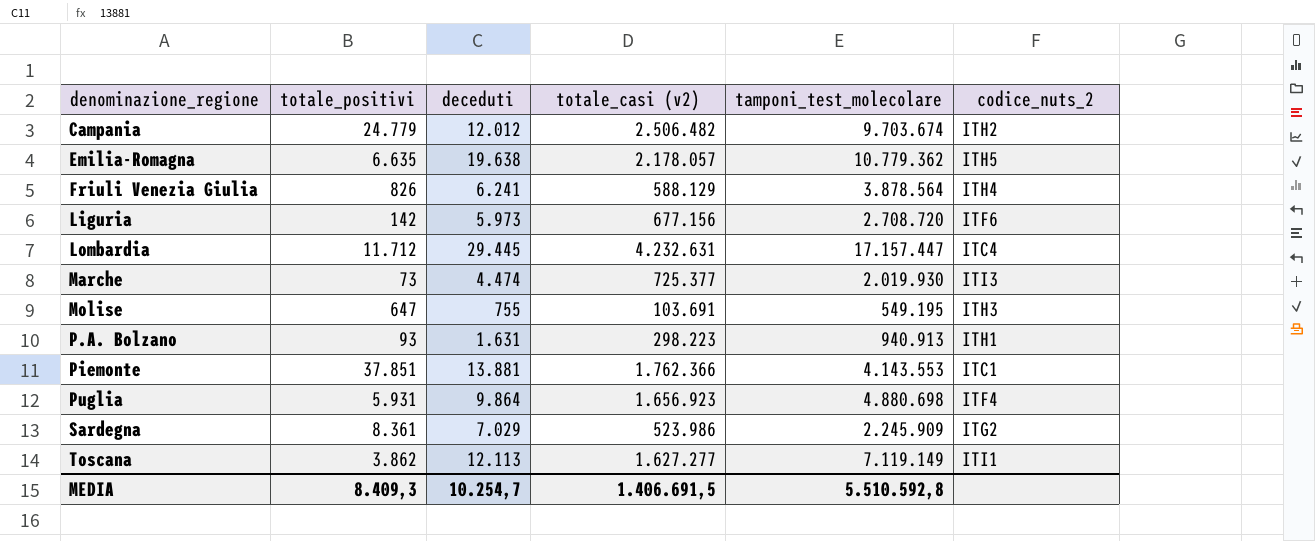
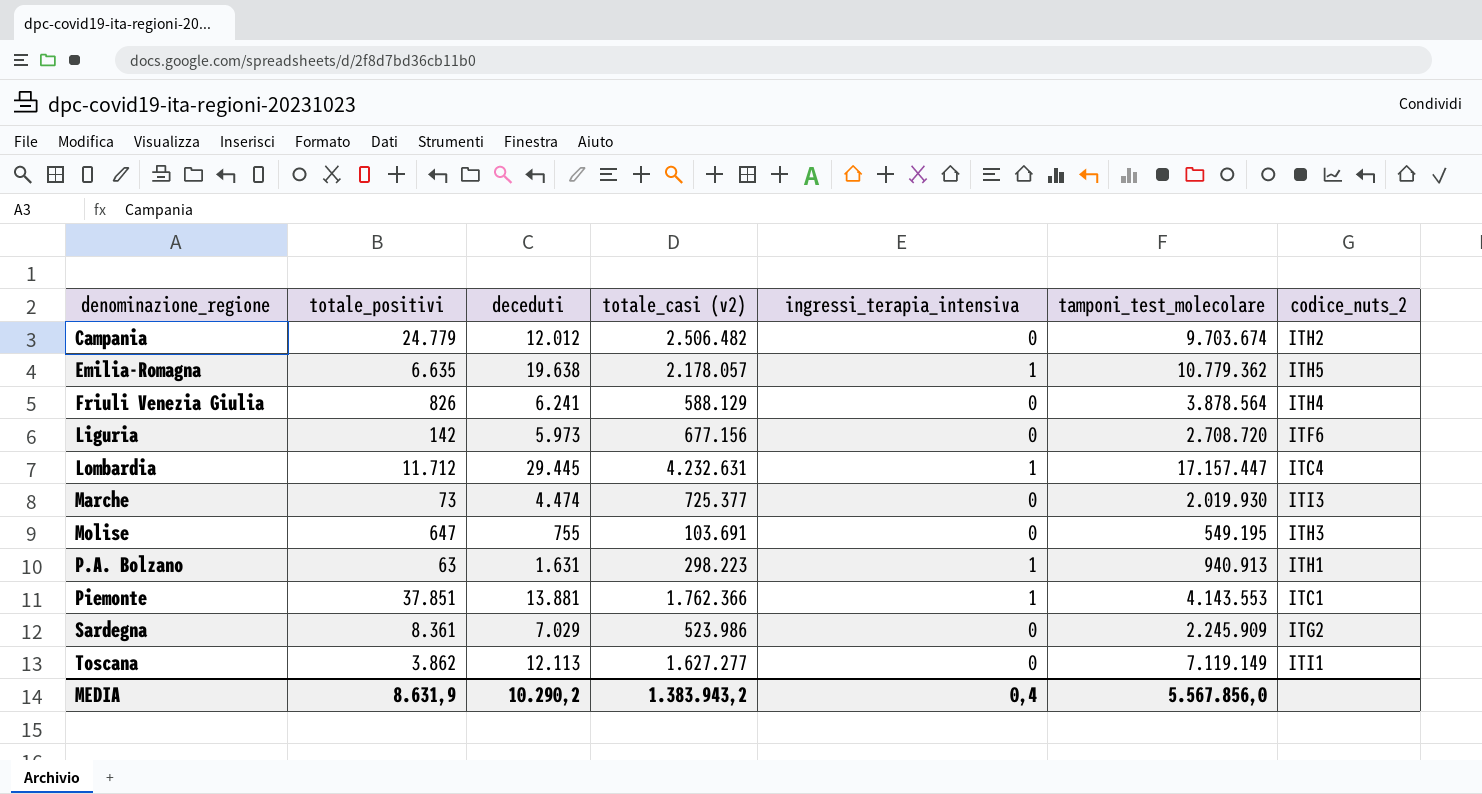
column ingressi_terapia_intensiva | position: none -> 5
row Puglia: 5.931 | 9.864 | 1.656.923 | 4.880.698 | ITF4 -> none
P.A. Bolzano | totale_positivi: 93 -> 63
MEDIA | totale_positivi: 8.409,3 -> 8.631,9
MEDIA | deceduti: 10.254,7 -> 10.290,2
MEDIA | totale_casi (v2): 1.406.691,5 -> 1.383.943,2
MEDIA | tamponi_test_molecolare: 5.510.592,8 -> 5.567.856,0

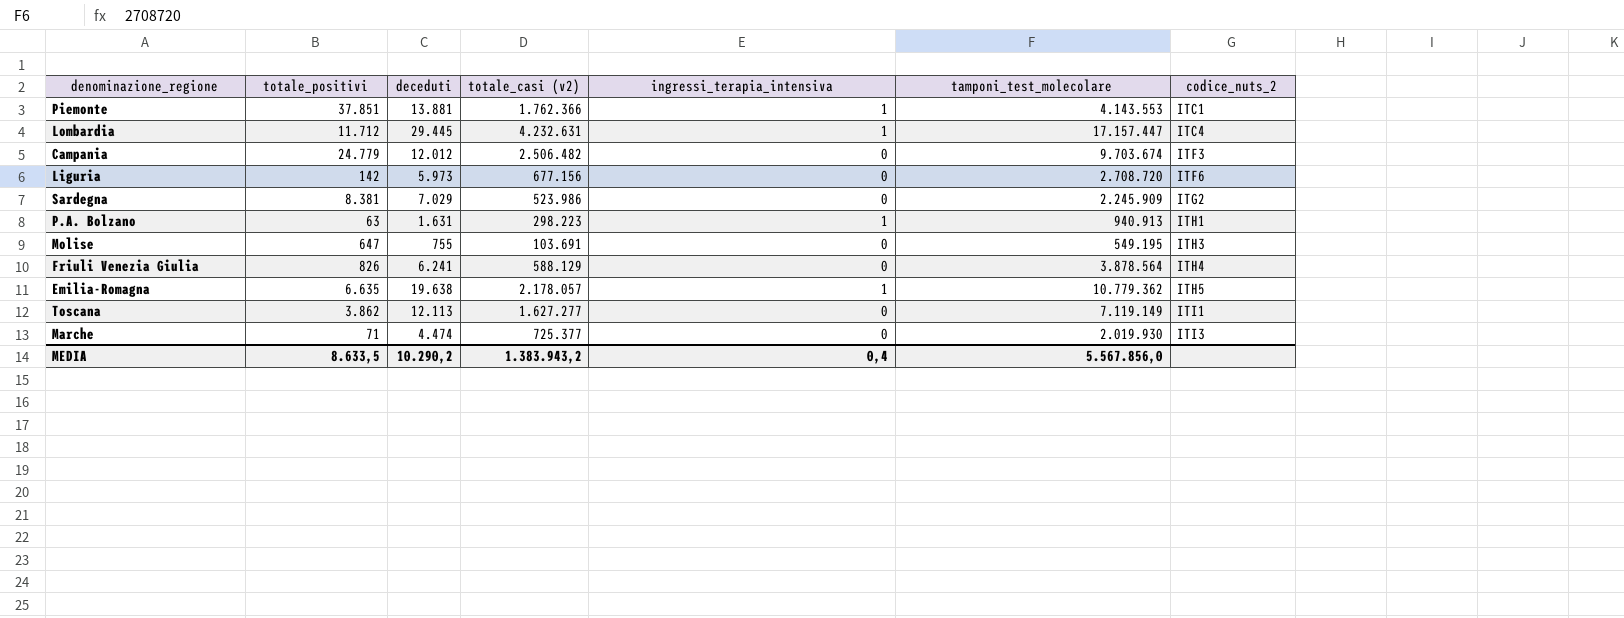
row order: denominazione_regione ascending -> codice_nuts_2 ascending
Campania | codice_nuts_2: ITH2 -> ITF3
Sardegna | totale_positivi: 8.361 -> 8.381
Marche | totale_positivi: 73 -> 71
MEDIA | totale_positivi: 8.631,9 -> 8.633,5

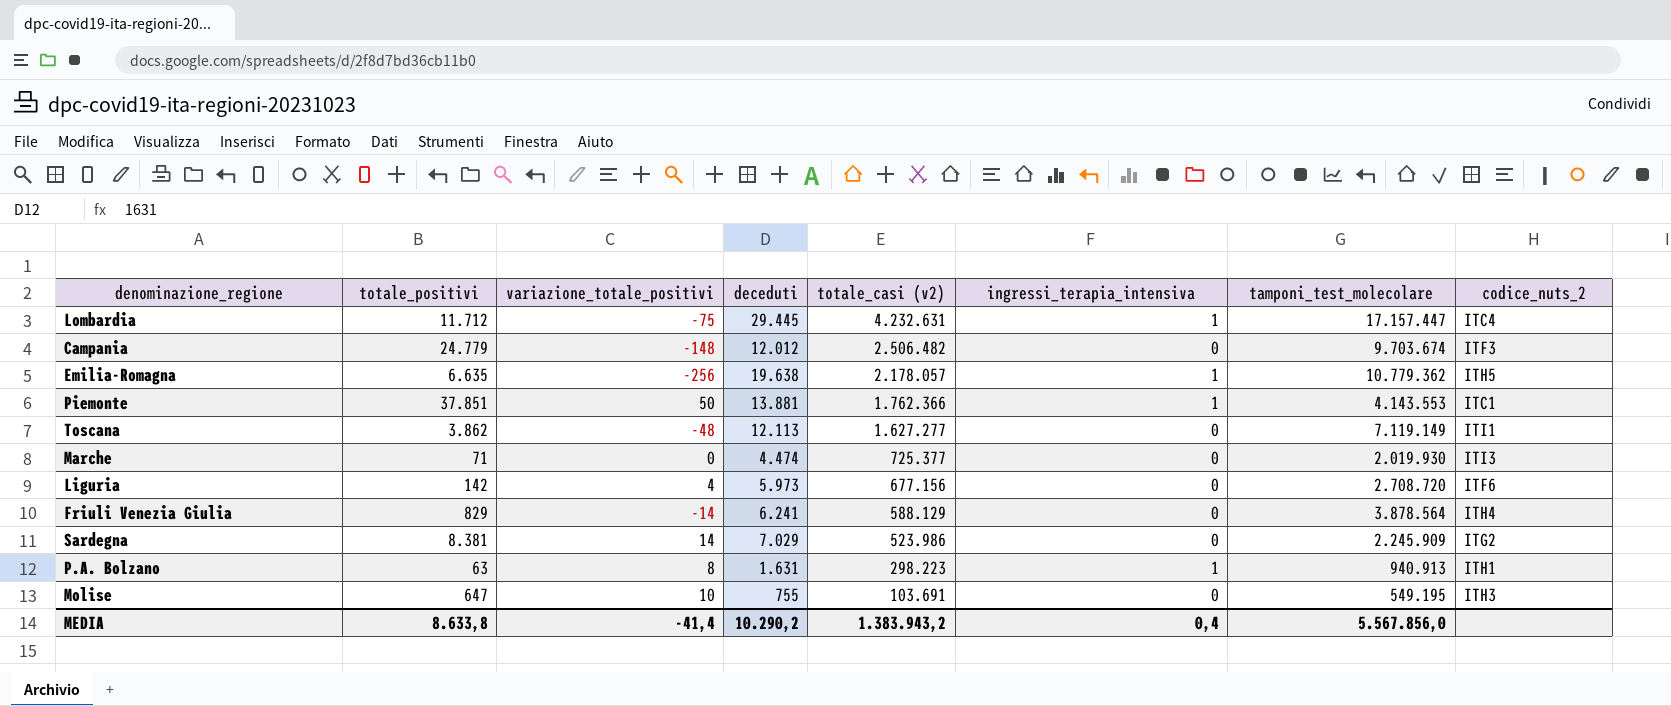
row order: codice_nuts_2 ascending -> totale_casi (v2) descending
column variazione_totale_positivi | position: none -> 3
Friuli Venezia Giulia | totale_positivi: 826 -> 829
MEDIA | totale_positivi: 8.633,5 -> 8.633,8

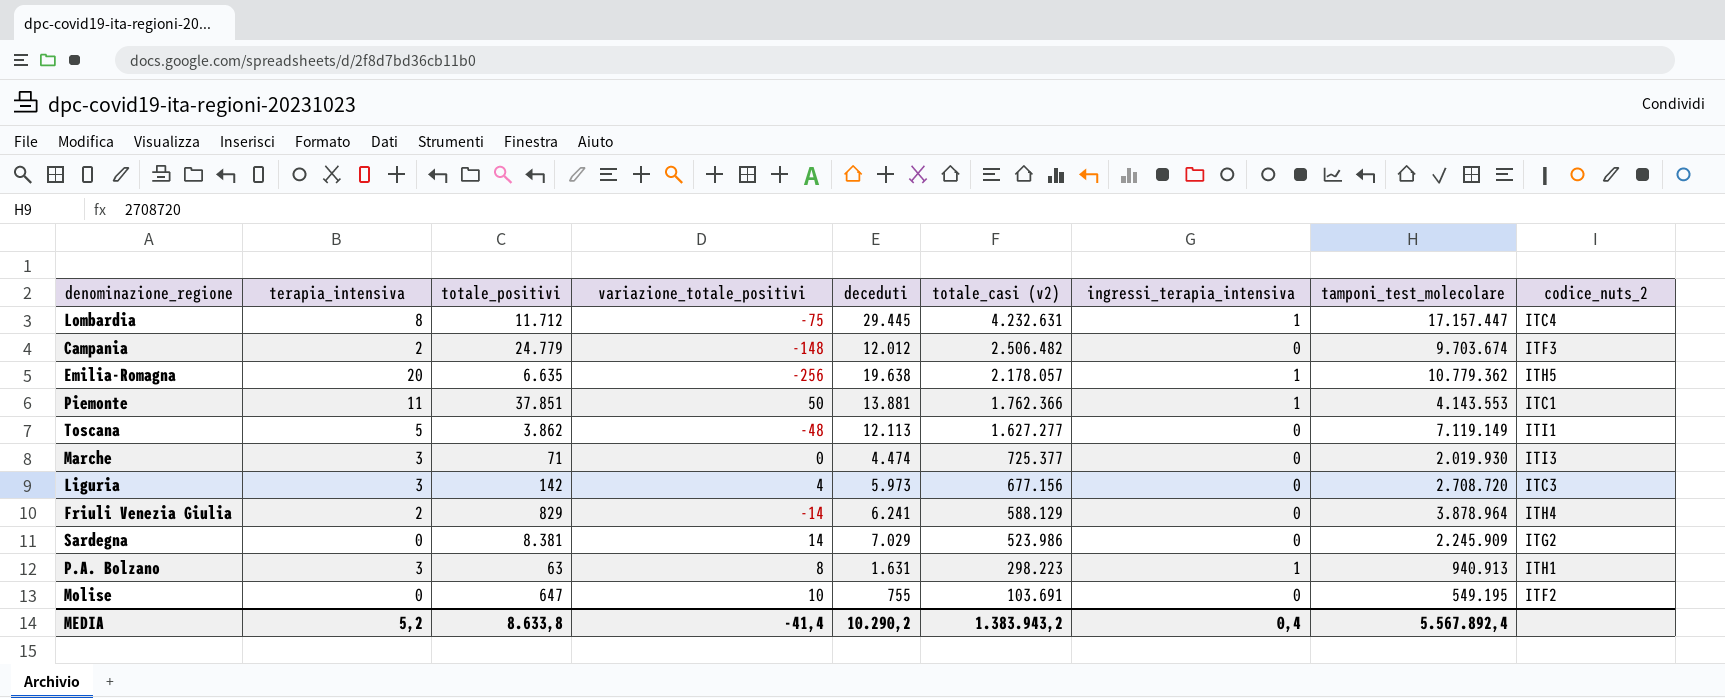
column terapia_intensiva | position: none -> 2
Liguria | codice_nuts_2: ITF6 -> ITC3
Friuli Venezia Giulia | tamponi_test_molecolare: 3.878.564 -> 3.878.964
Molise | codice_nuts_2: ITH3 -> ITF2
MEDIA | tamponi_test_molecolare: 5.567.856,0 -> 5.567.892,4

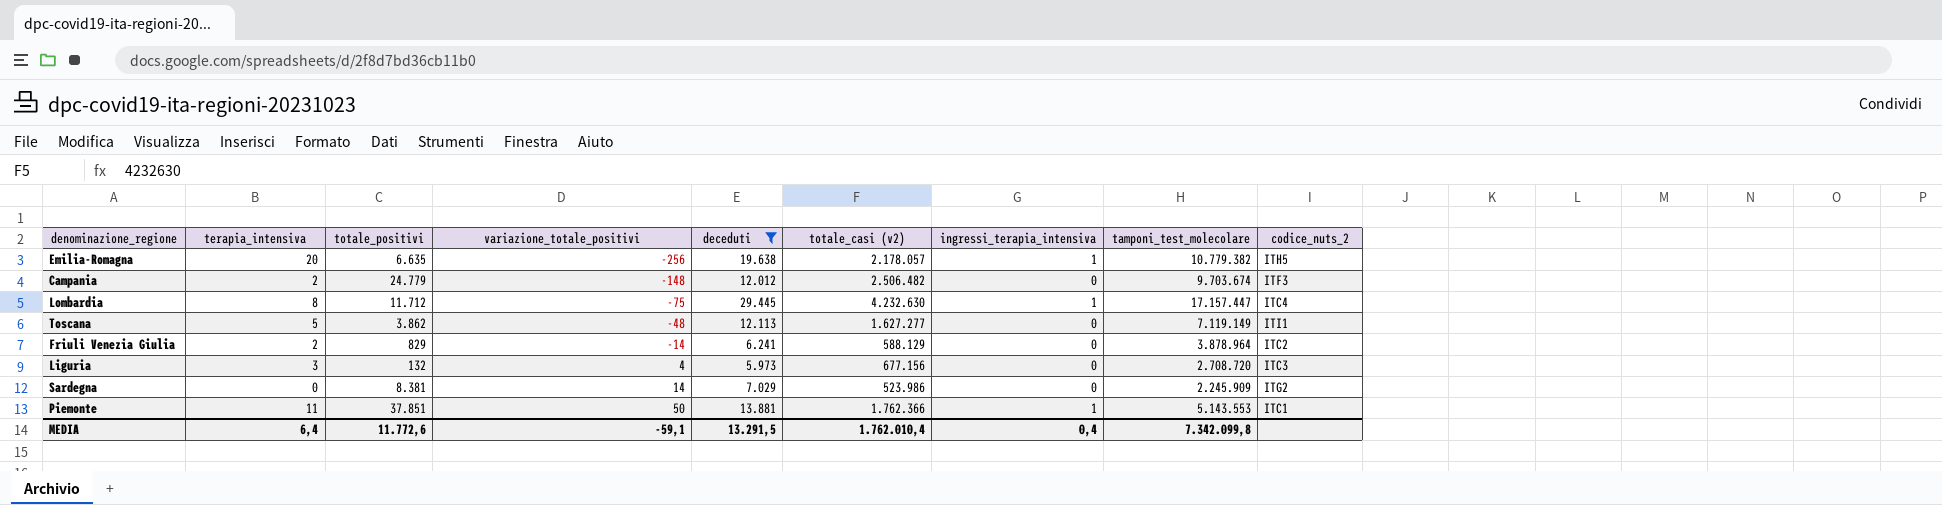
filter: none -> deceduti >= 5.973
row order: totale_casi (v2) descending -> variazione_totale_positivi ascending
Emilia-Romagna | tamponi_test_molecolare: 10.779.362 -> 10.779.382
Lombardia | totale_casi (v2): 4.232.631 -> 4.232.630
Friuli Venezia Giulia | codice_nuts_2: ITH4 -> ITC2
Liguria | totale_positivi: 142 -> 132
Piemonte | tamponi_test_molecolare: 4.143.553 -> 5.143.553
MEDIA | terapia_intensiva: 5,2 -> 6,4
MEDIA | totale_positivi: 8.633,8 -> 11.772,6
MEDIA | variazione_totale_positivi: -41,4 -> -59,1
MEDIA | deceduti: 10.290,2 -> 13.291,5
MEDIA | totale_casi (v2): 1.383.943,2 -> 1.762.010,4
MEDIA | tamponi_test_molecolare: 5.567.892,4 -> 7.342.099,8

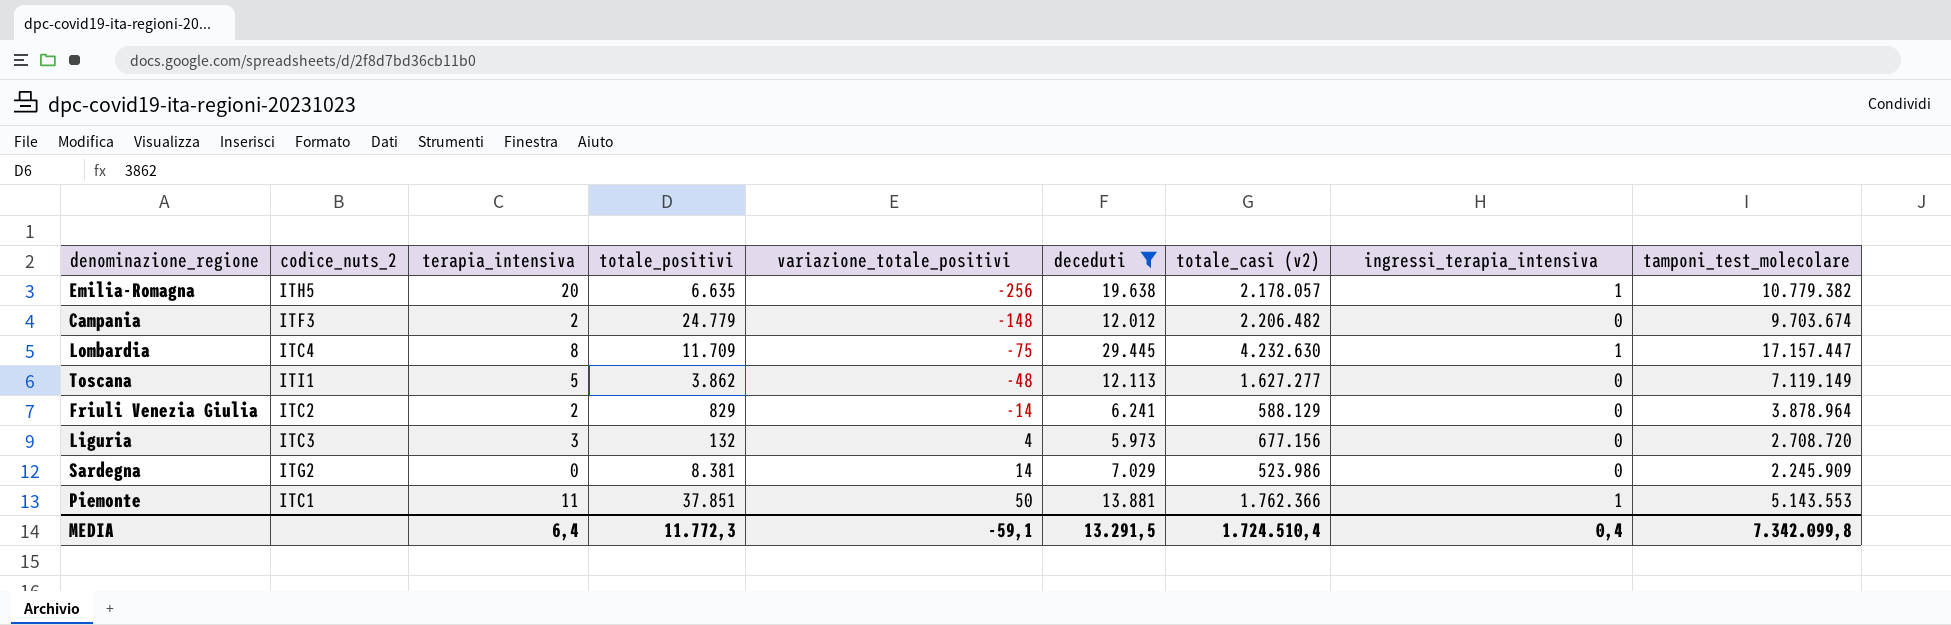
column codice_nuts_2 | position: 9 -> 2
Campania | totale_casi (v2): 2.506.482 -> 2.206.482
Lombardia | totale_positivi: 11.712 -> 11.709
MEDIA | totale_positivi: 11.772,6 -> 11.772,3
MEDIA | totale_casi (v2): 1.762.010,4 -> 1.724.510,4

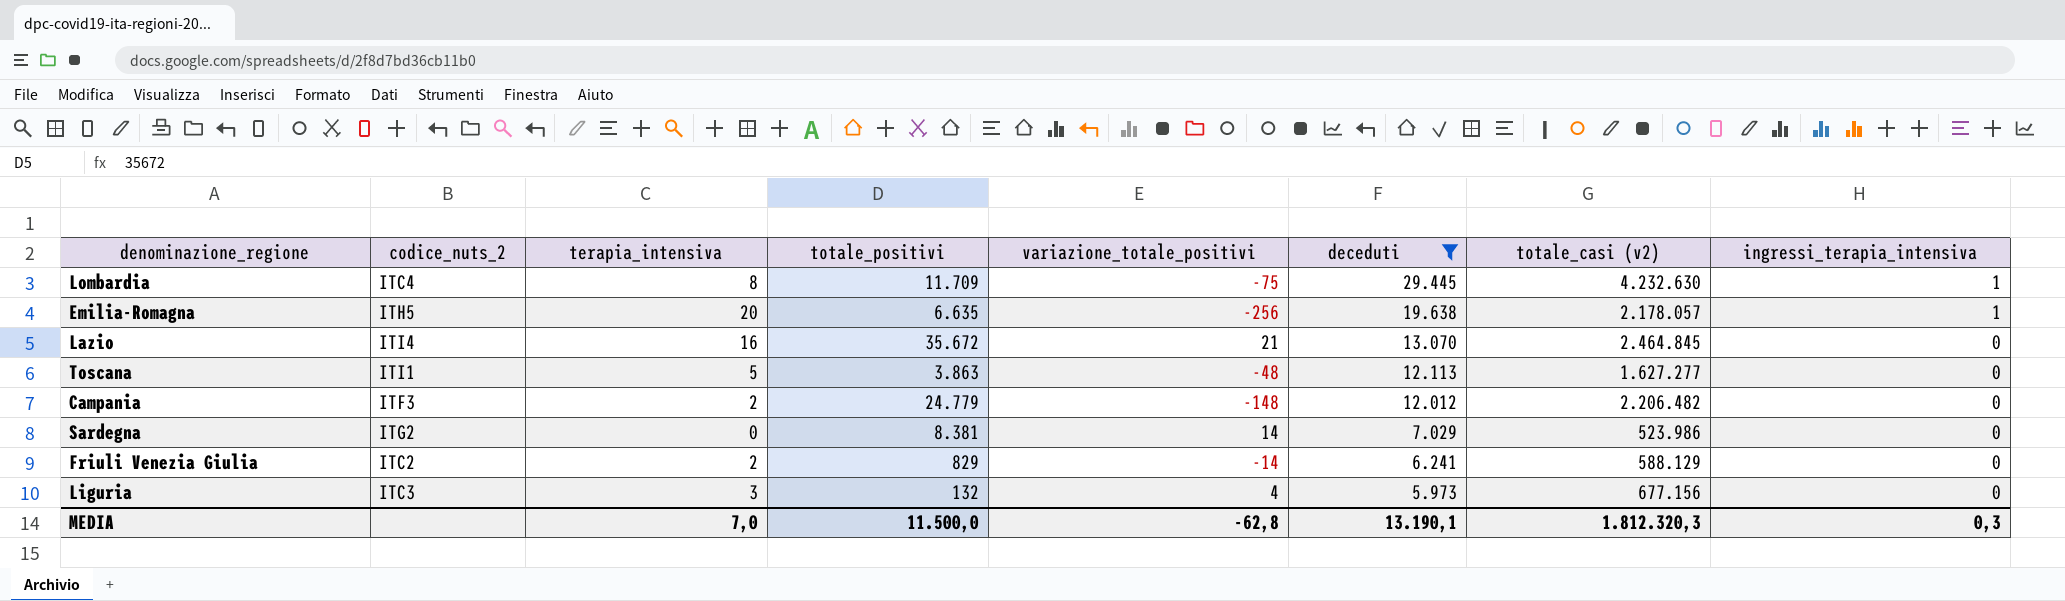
row order: variazione_totale_positivi ascending -> deceduti descending
column tamponi_test_molecolare | position: 9 -> none
row Piemonte: ITC1 | 11 | 37.851 | 50 | 13.881 | 1.762.366 | 1 | 5.143.553 -> none
row Lazio: none -> ITI4 | 16 | 35.672 | 21 | 13.070 | 2.464.845 | 0
Toscana | totale_positivi: 3.862 -> 3.863
MEDIA | terapia_intensiva: 6,4 -> 7,0
MEDIA | totale_positivi: 11.772,3 -> 11.500,0
MEDIA | variazione_totale_positivi: -59,1 -> -62,8
MEDIA | deceduti: 13.291,5 -> 13.190,1
MEDIA | totale_casi (v2): 1.724.510,4 -> 1.812.320,3
MEDIA | ingressi_terapia_intensiva: 0,4 -> 0,3

